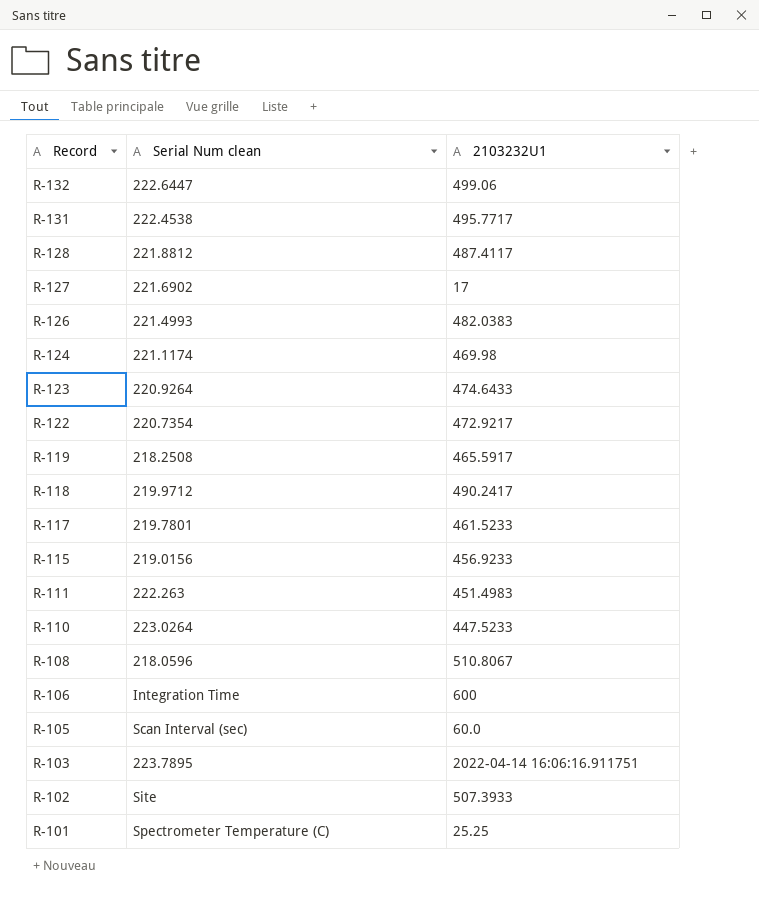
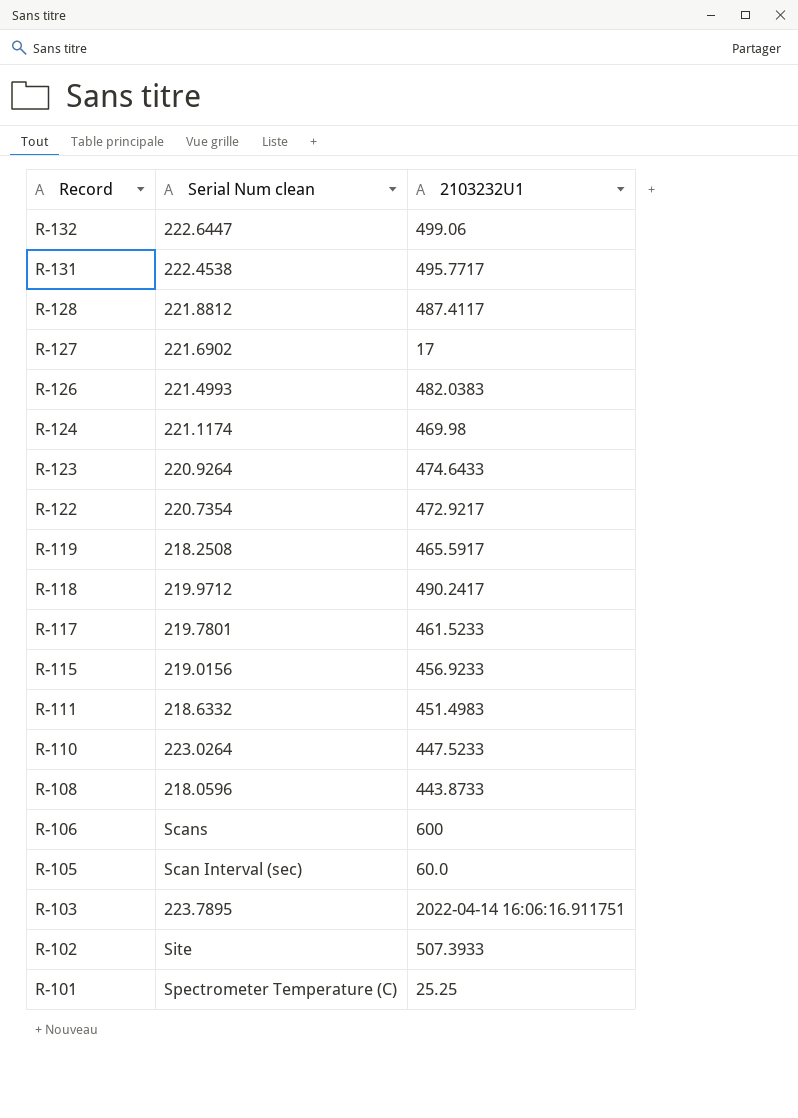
R-111 | Serial Num clean: 222.263 -> 218.6332
R-108 | 2103232U1: 510.8067 -> 443.8733
R-106 | Serial Num clean: Integration Time -> Scans

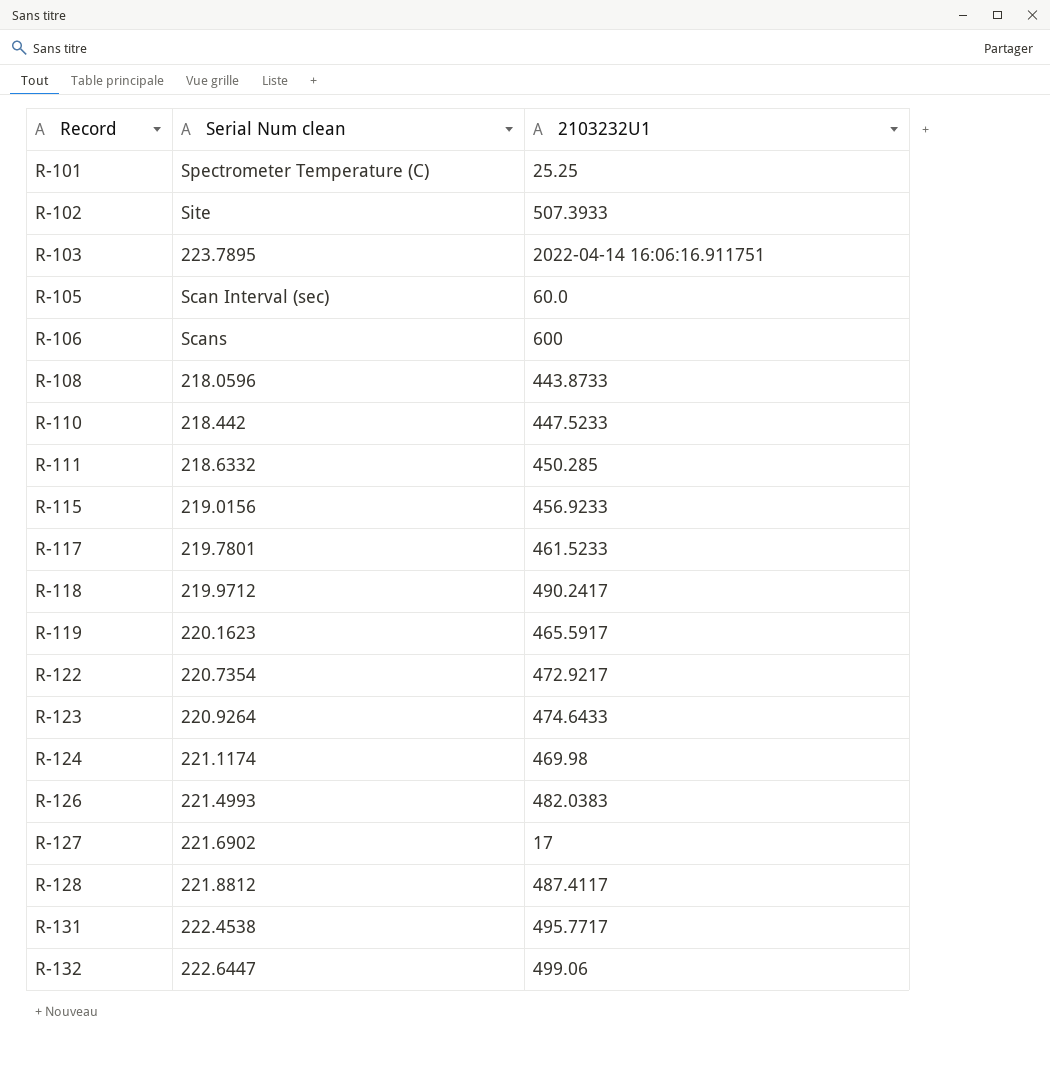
row order: Record descending -> Record ascending
R-110 | Serial Num clean: 223.0264 -> 218.442
R-111 | 2103232U1: 451.4983 -> 450.285
R-119 | Serial Num clean: 218.2508 -> 220.1623

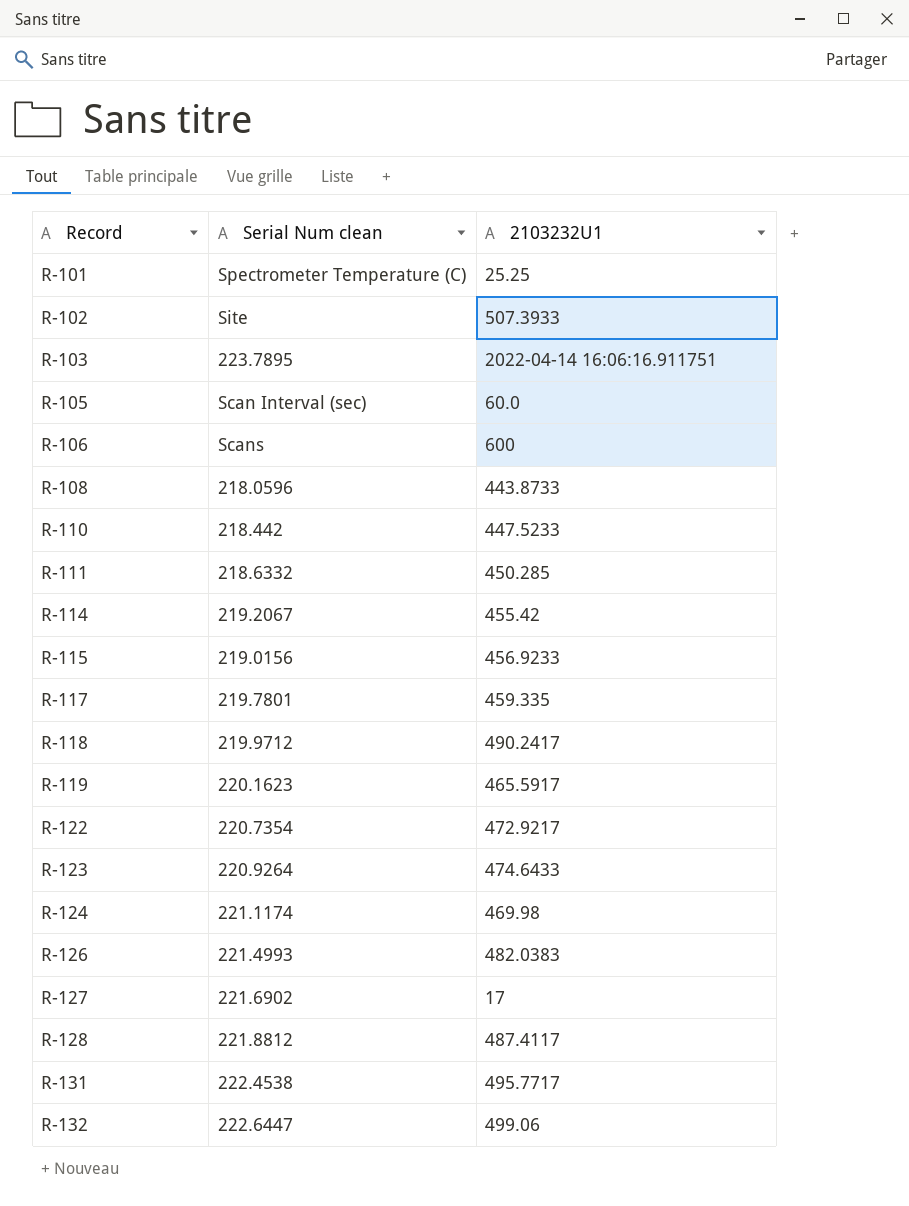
row R-114: none -> 219.2067 | 455.42
R-117 | 2103232U1: 461.5233 -> 459.335

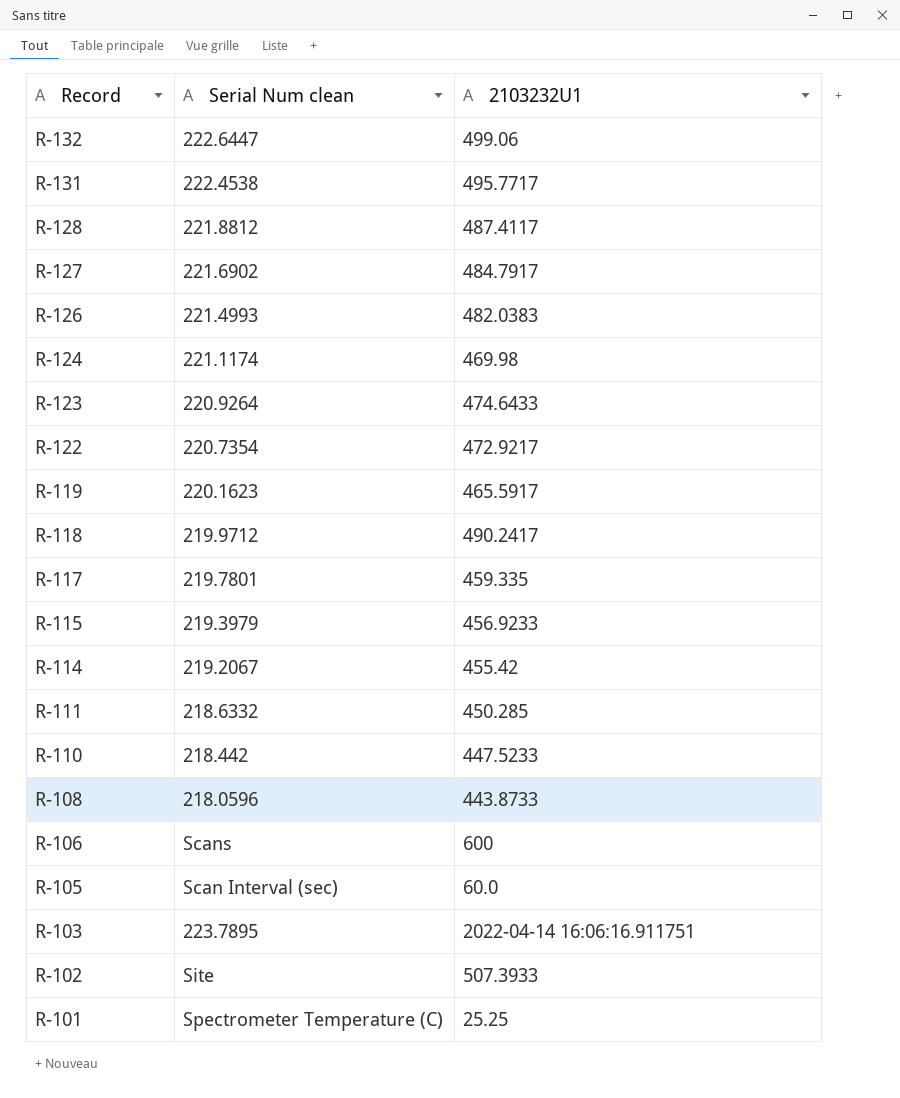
row order: Record ascending -> Record descending
R-127 | 2103232U1: 17 -> 484.7917
R-115 | Serial Num clean: 219.0156 -> 219.3979

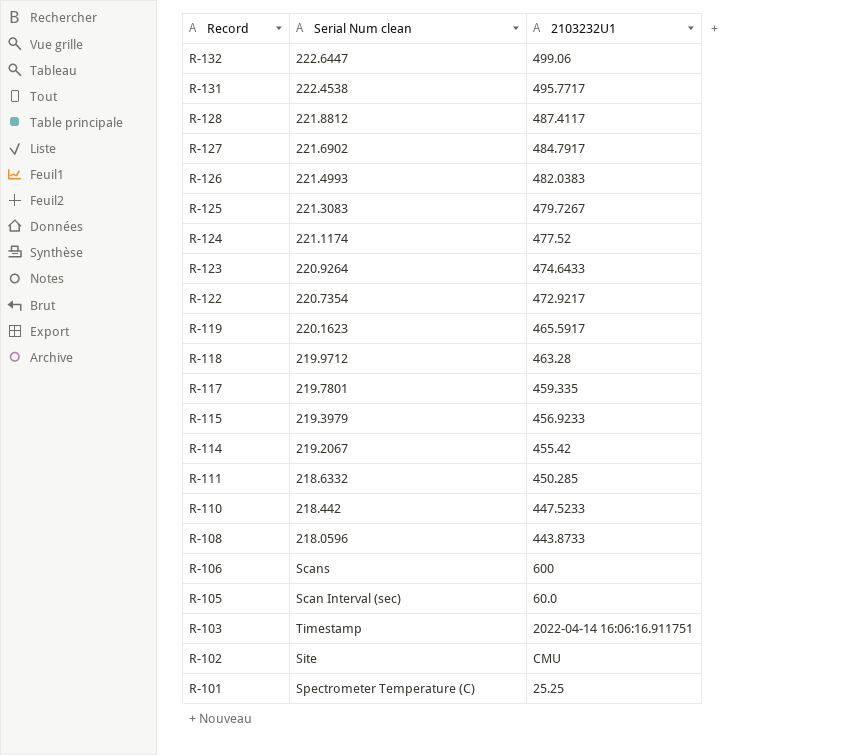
row R-125: none -> 221.3083 | 479.7267
R-124 | 2103232U1: 469.98 -> 477.52
R-118 | 2103232U1: 490.2417 -> 463.28
R-103 | Serial Num clean: 223.7895 -> Timestamp
R-102 | 2103232U1: 507.3933 -> CMU

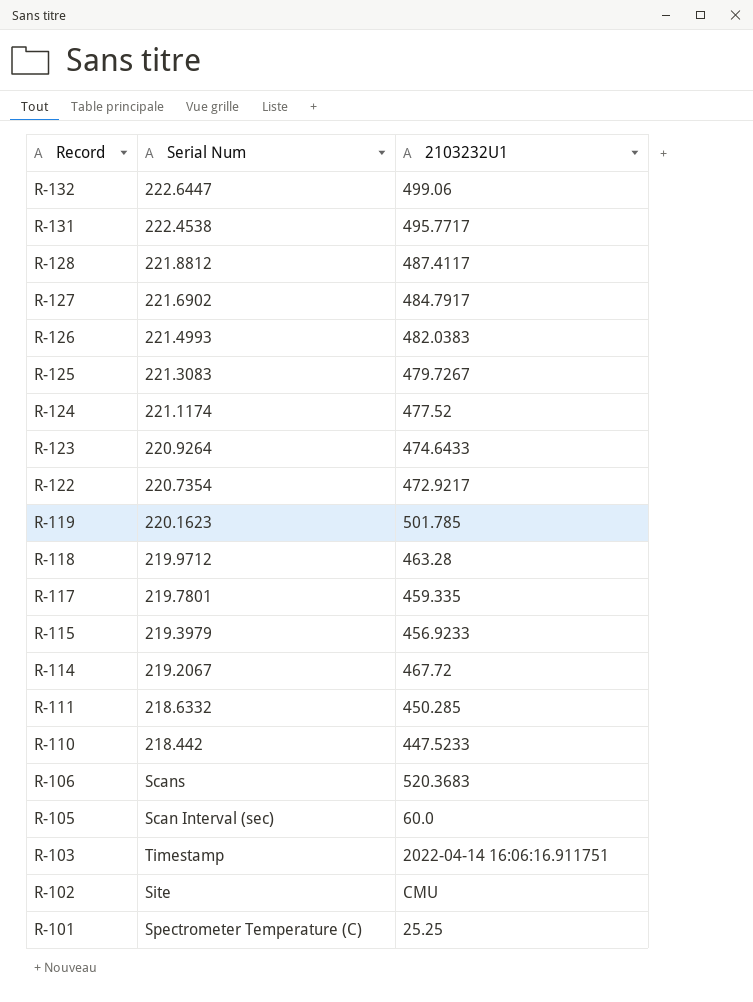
column name: Serial Num clean -> Serial Num
row R-108: 218.0596 | 443.8733 -> none
R-119 | 2103232U1: 465.5917 -> 501.785
R-114 | 2103232U1: 455.42 -> 467.72
R-106 | 2103232U1: 600 -> 520.3683

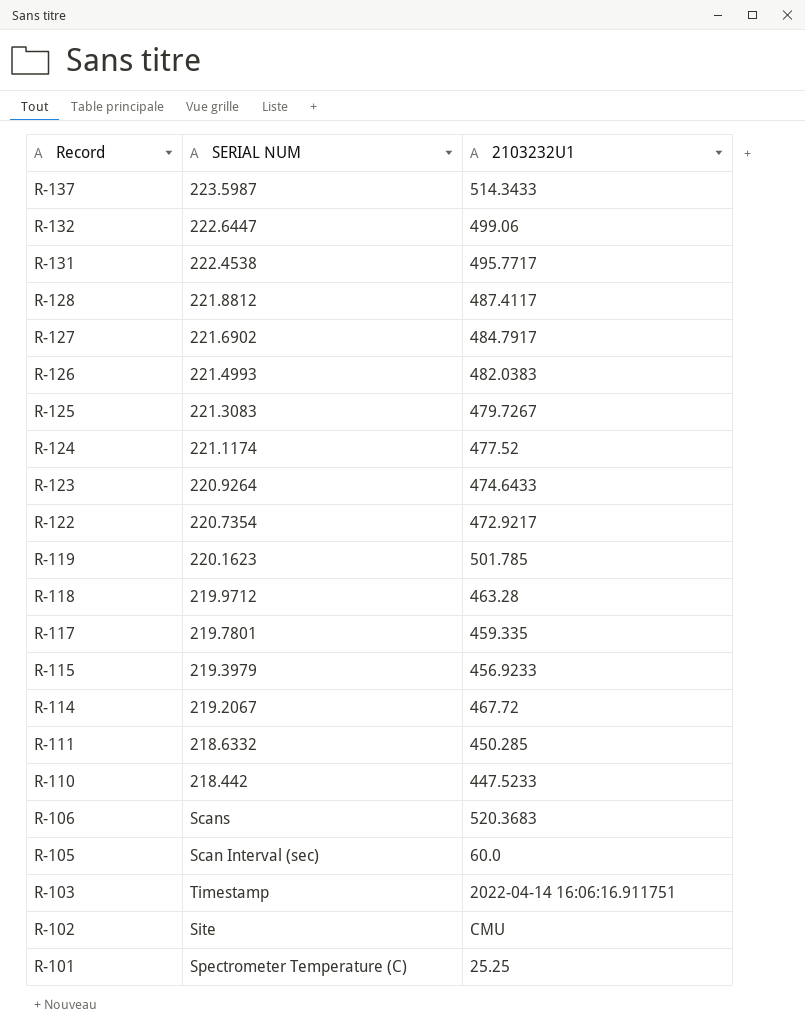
column name: Serial Num -> SERIAL NUM
row R-137: none -> 223.5987 | 514.3433

